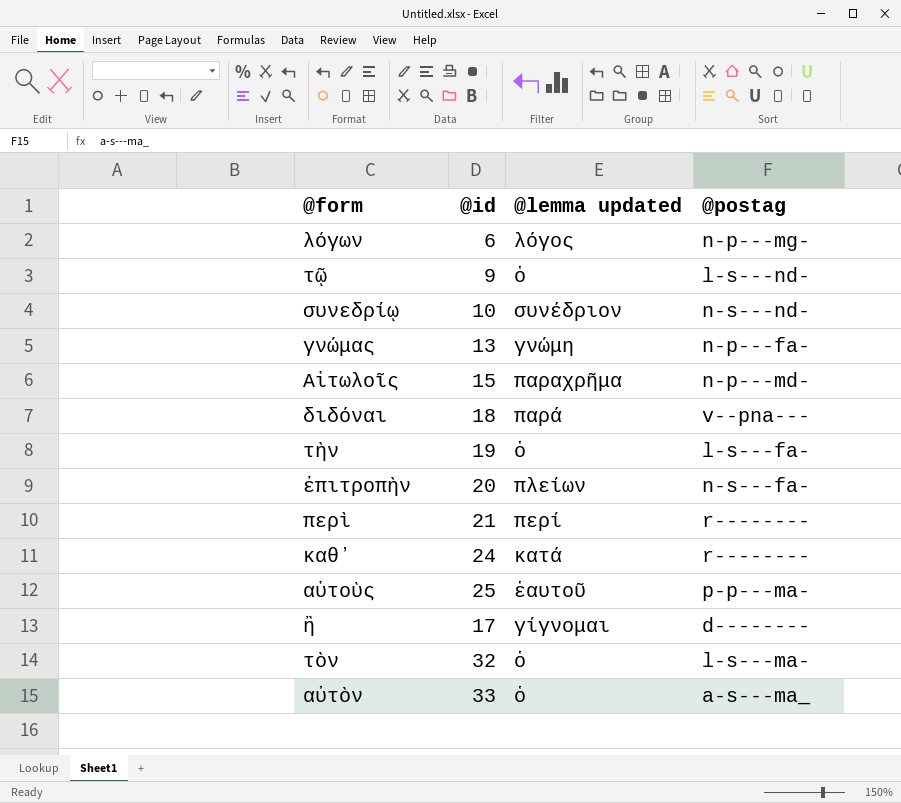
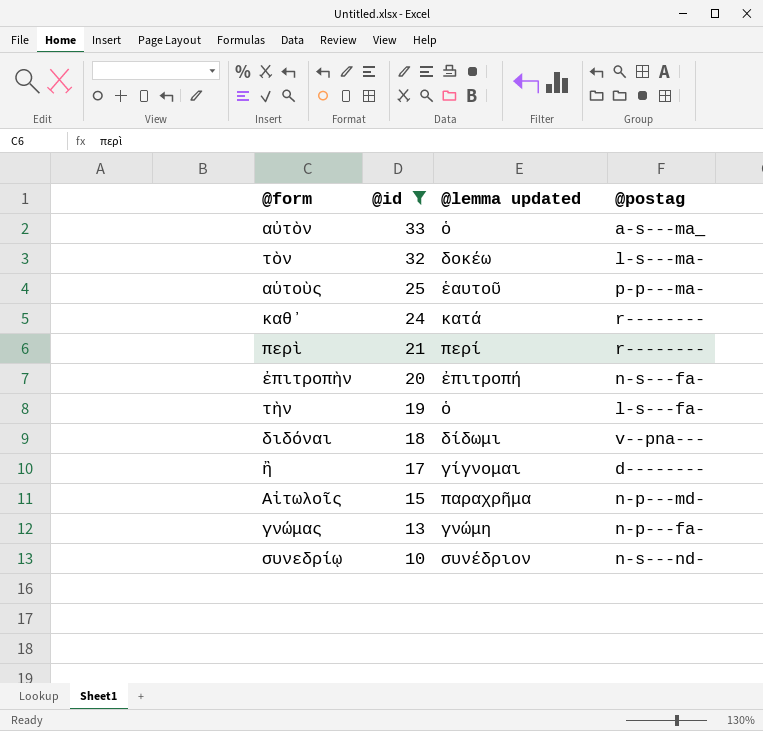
filter: none -> @id >= 10
row order: none -> @id descending
τὸν | @lemma updated: ὁ -> δοκέω
ἐπιτροπὴν | @lemma updated: πλείων -> ἐπιτροπή
διδόναι | @lemma updated: παρά -> δίδωμι

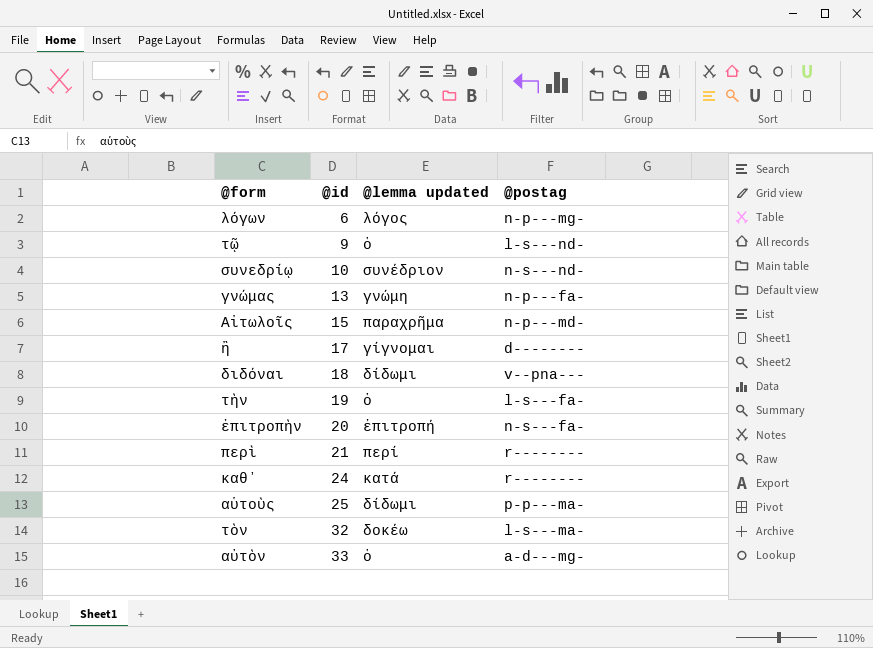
filter: @id >= 10 -> none
row order: @id descending -> @id ascending
αὑτοὺς | @lemma updated: ἑαυτοῦ -> δίδωμι
αὐτὸν | @postag: a-s---ma_ -> a-d---mg-

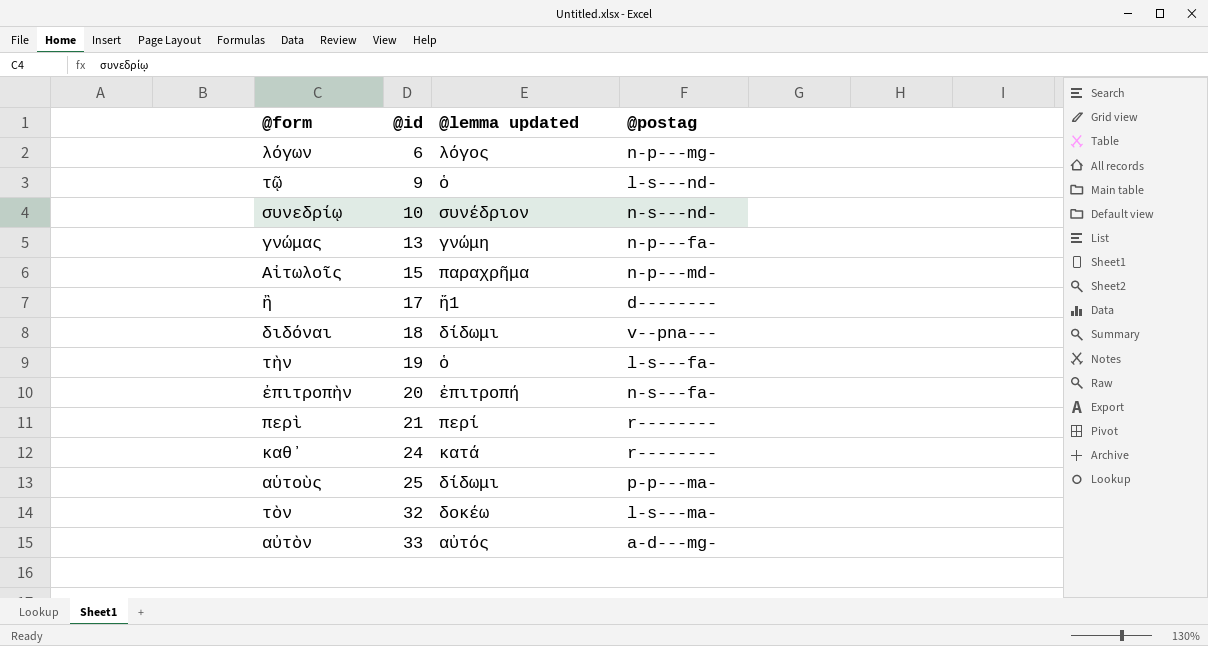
ἢ | @lemma updated: γίγνομαι -> ἤ1
αὐτὸν | @lemma updated: ὁ -> αὐτός

